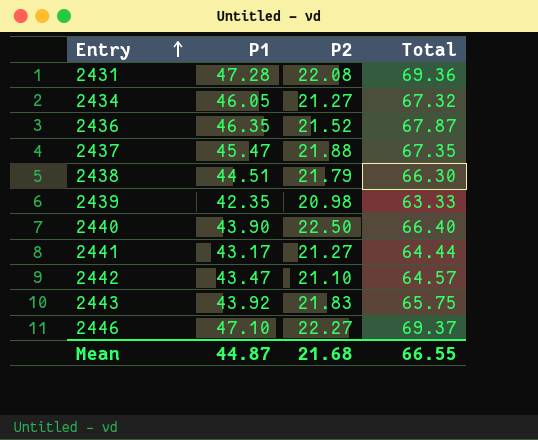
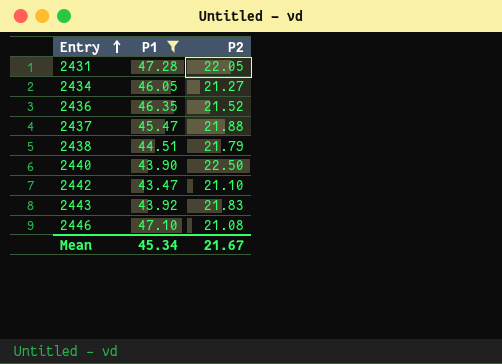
filter: none -> P1 >= 43.47
column Total | formula: [P1] + [P2] -> none
2431 | P2: 22.08 -> 22.05
2446 | P2: 22.27 -> 21.08
Mean | P1: 44.87 -> 45.34
Mean | P2: 21.68 -> 21.67

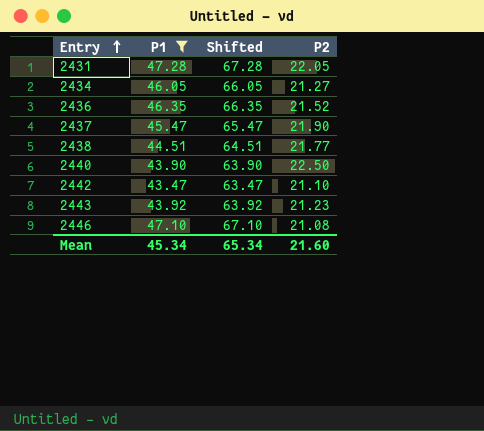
column Shifted | formula: none -> [P1] + 20
2437 | P2: 21.88 -> 21.90
2438 | P2: 21.79 -> 21.77
2443 | P2: 21.83 -> 21.23
Mean | P2: 21.67 -> 21.60

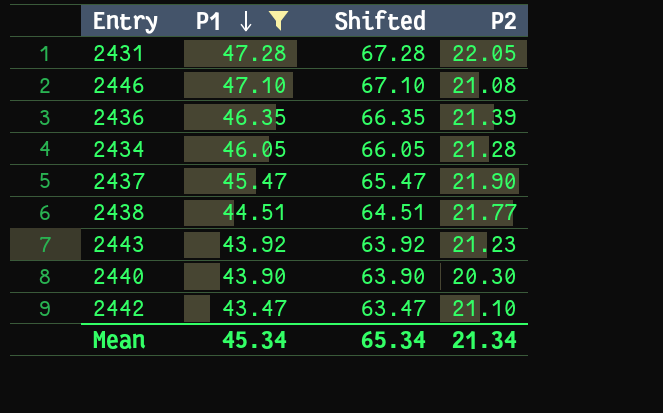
row order: Entry ascending -> P1 descending
2436 | P2: 21.52 -> 21.39
2434 | P2: 21.27 -> 21.28
2440 | P2: 22.50 -> 20.30
Mean | P2: 21.60 -> 21.34

